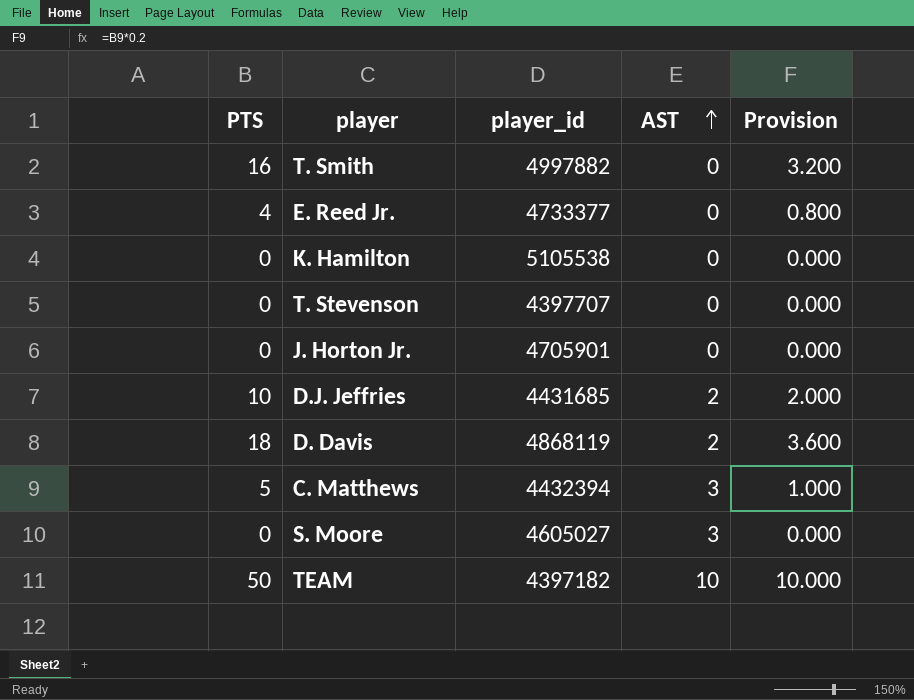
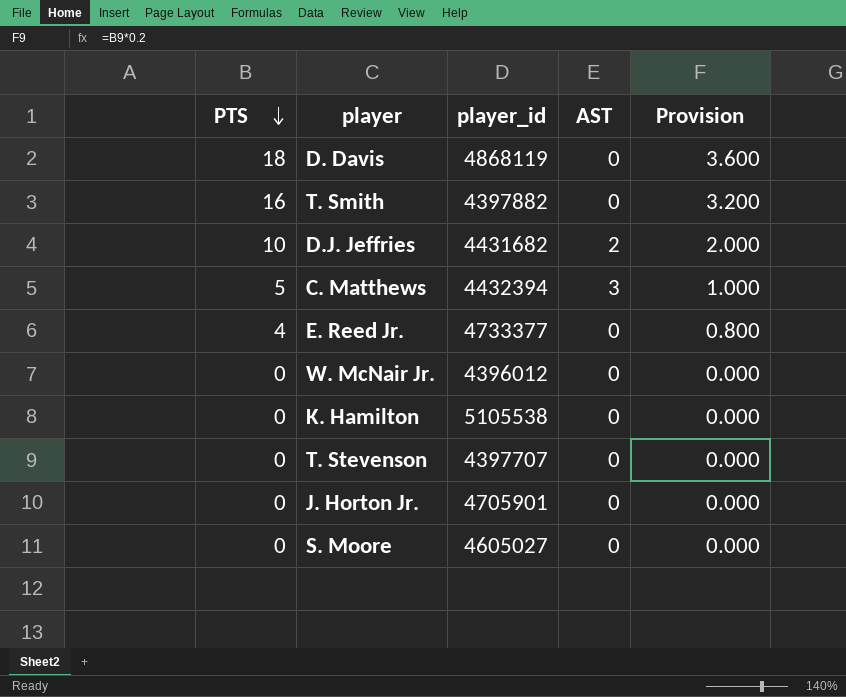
row order: AST ascending -> PTS descending
row TEAM: 50 | 4397182 | 10 | 10.000 -> none
D. Davis | AST: 2 -> 0
T. Smith | player_id: 4997882 -> 4397882
D.J. Jeffries | player_id: 4431685 -> 4431682
row W. McNair Jr.: none -> 0 | 4396012 | 0 | 0.000
S. Moore | AST: 3 -> 0

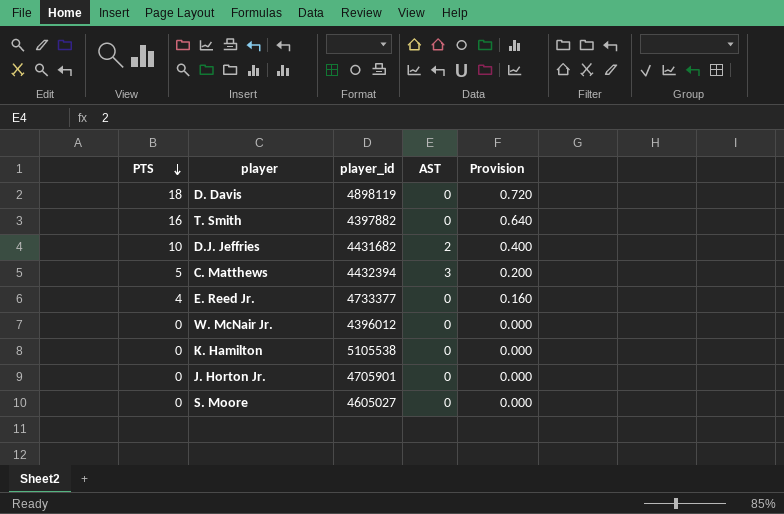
column Provision | formula: [PTS] * 0.2 -> [PTS] * 0.04
row T. Stevenson: 0 | 4397707 | 0 | 0.000 -> none
D. Davis | player_id: 4868119 -> 4898119

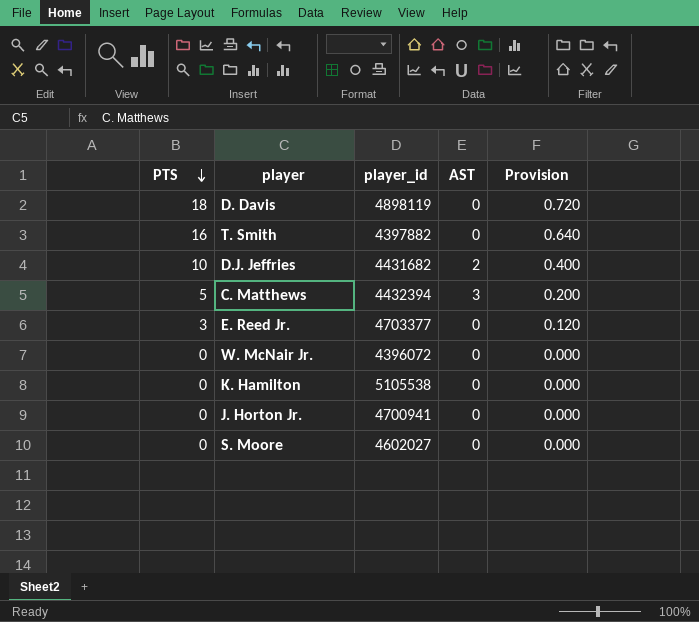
E. Reed Jr. | PTS: 4 -> 3
E. Reed Jr. | player_id: 4733377 -> 4703377
E. Reed Jr. | Provision: 0.160 -> 0.120
W. McNair Jr. | player_id: 4396012 -> 4396072
J. Horton Jr. | player_id: 4705901 -> 4700941
S. Moore | player_id: 4605027 -> 4602027

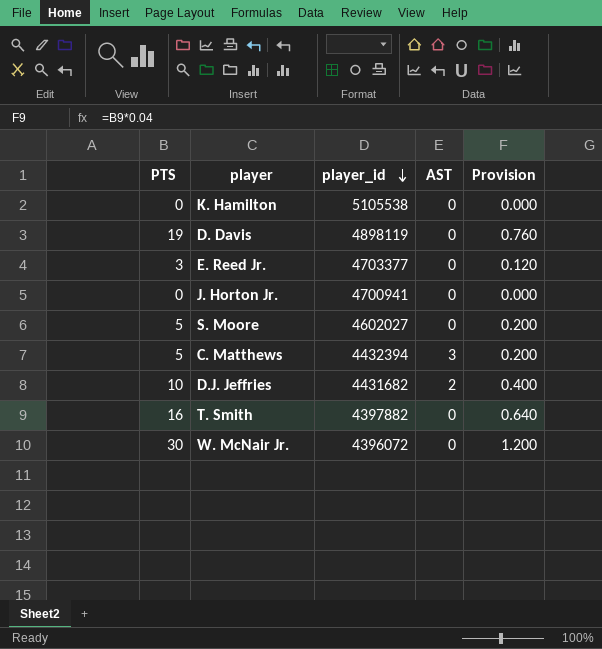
row order: PTS descending -> player_id descending
D. Davis | PTS: 18 -> 19
D. Davis | Provision: 0.720 -> 0.760
S. Moore | PTS: 0 -> 5
S. Moore | Provision: 0.000 -> 0.200
W. McNair Jr. | PTS: 0 -> 30
W. McNair Jr. | Provision: 0.000 -> 1.200

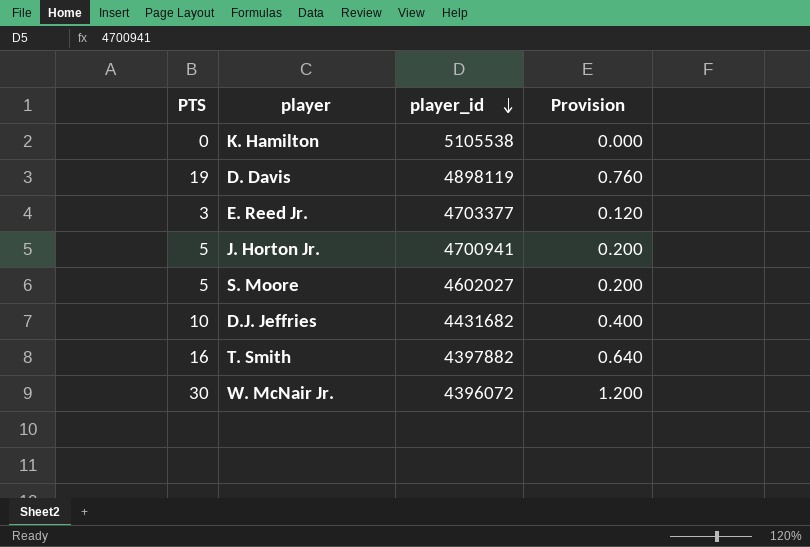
column AST | position: 4 -> none
row C. Matthews: 5 | 4432394 | 3 | 0.200 -> none
J. Horton Jr. | PTS: 0 -> 5
J. Horton Jr. | Provision: 0.000 -> 0.200

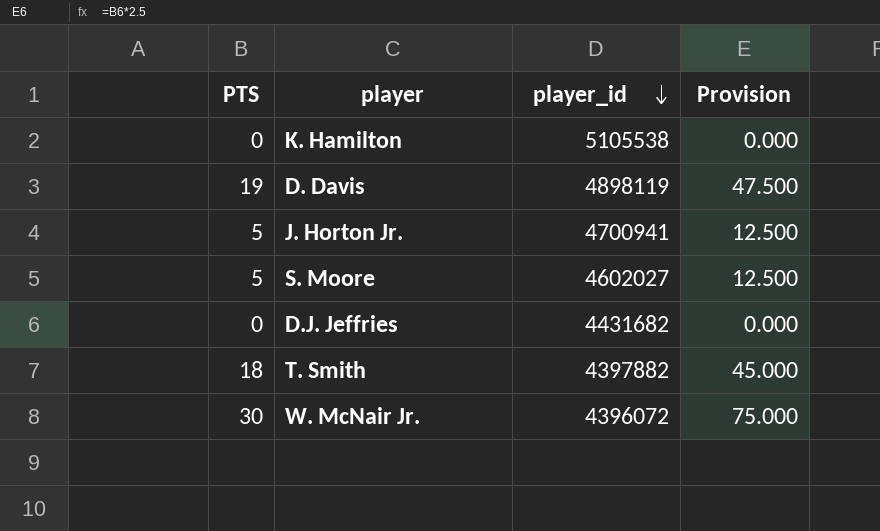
column Provision | formula: [PTS] * 0.04 -> [PTS] * 2.5
row E. Reed Jr.: 3 | 4703377 | 0.120 -> none
D.J. Jeffries | PTS: 10 -> 0
T. Smith | PTS: 16 -> 18

